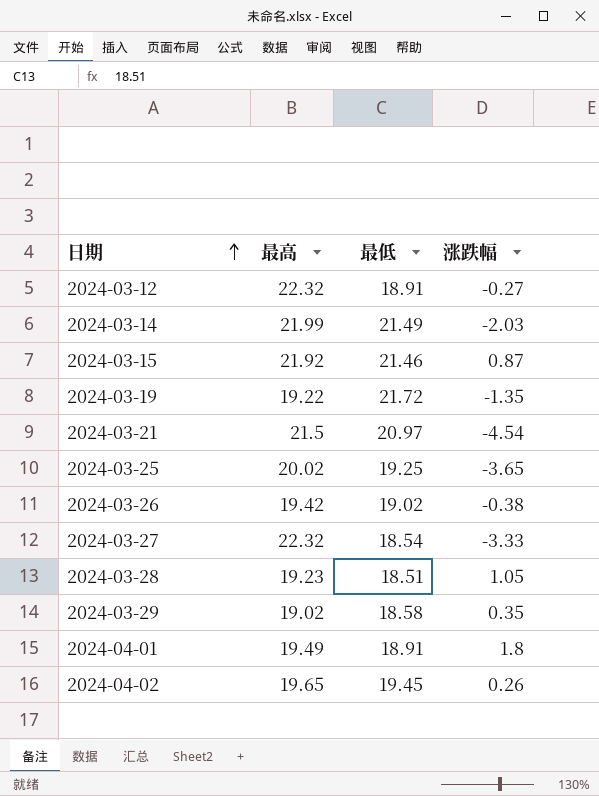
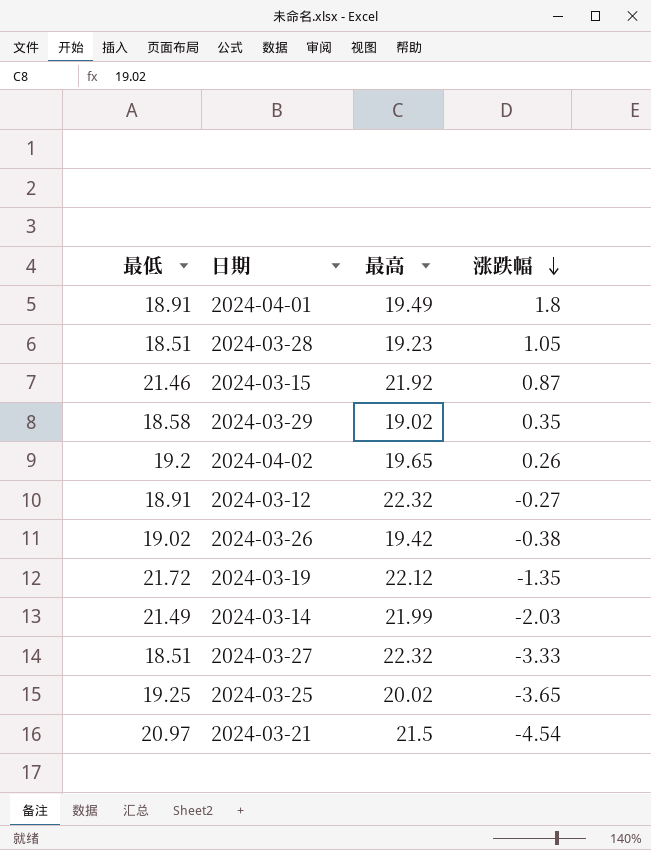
row order: 日期 ascending -> 涨跌幅 descending
column 最低 | position: 3 -> 1
2024-04-02 | 最低: 19.45 -> 19.2
2024-03-19 | 最高: 19.22 -> 22.12
2024-03-27 | 最低: 18.54 -> 18.51

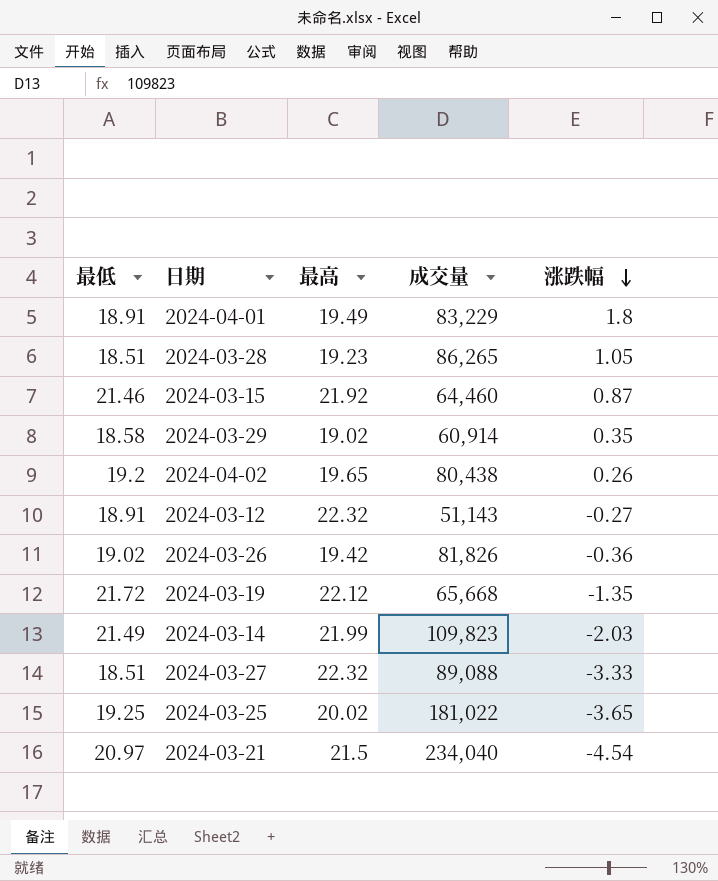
column 成交量 | position: none -> 4
2024-03-26 | 涨跌幅: -0.38 -> -0.36

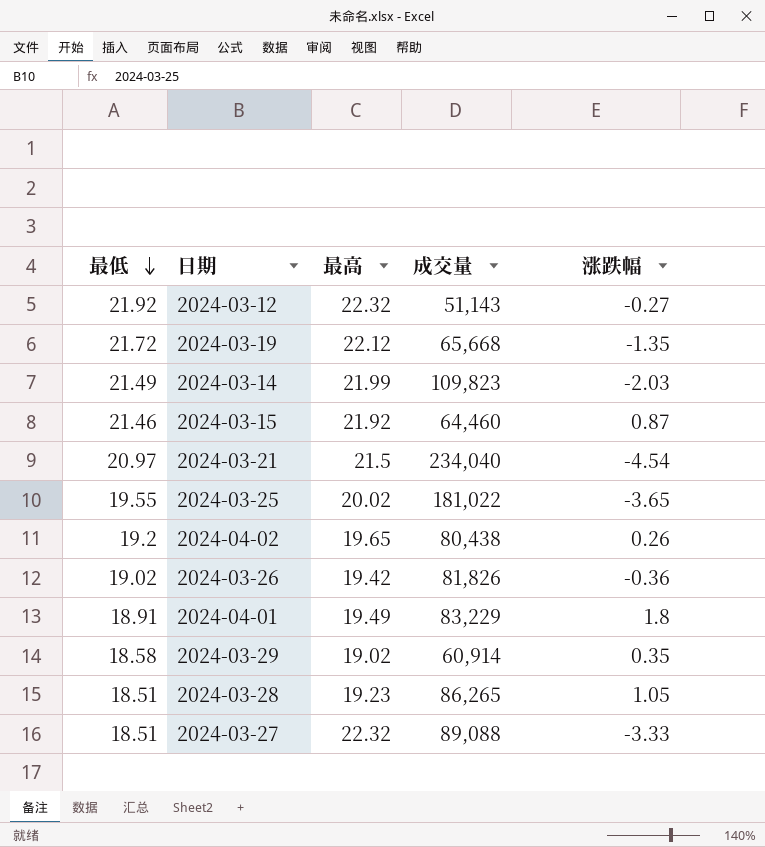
row order: 涨跌幅 descending -> 最低 descending
2024-03-12 | 最低: 18.91 -> 21.92
2024-03-25 | 最低: 19.25 -> 19.55

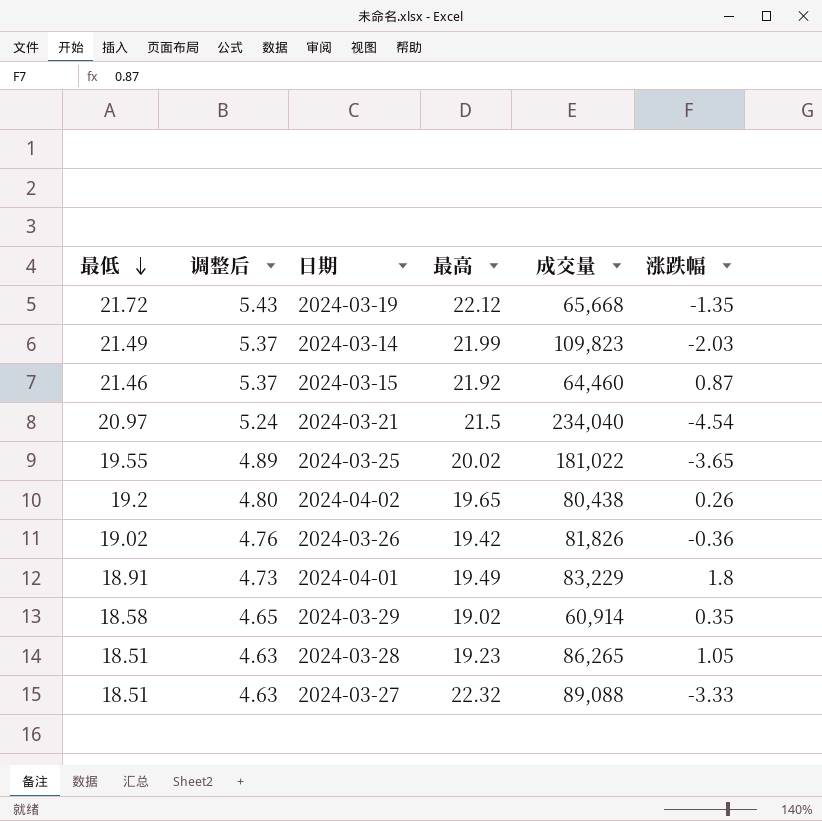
column 调整后 | formula: none -> [最低] * 0.25
row 2024-03-12: 21.92 | 22.32 | 51,143 | -0.27 -> none

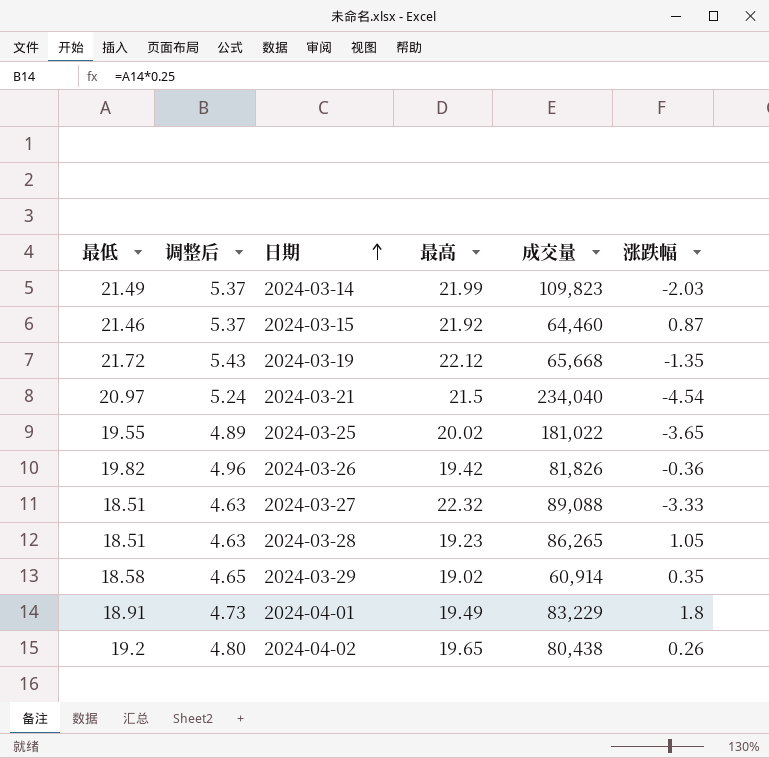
row order: 最低 descending -> 日期 ascending
2024-03-26 | 最低: 19.02 -> 19.82
2024-03-26 | 调整后: 4.76 -> 4.96

